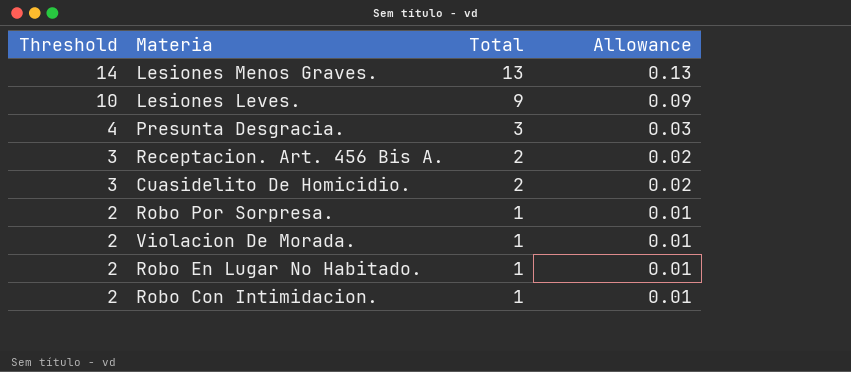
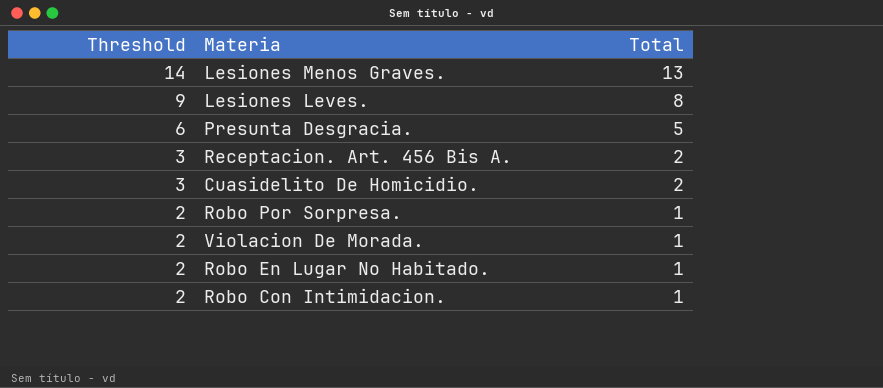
column Allowance | formula: [Total] * 0.01 -> none
Lesiones Leves. | Threshold: 10 -> 9
Lesiones Leves. | Total: 9 -> 8
Presunta Desgracia. | Threshold: 4 -> 6
Presunta Desgracia. | Total: 3 -> 5

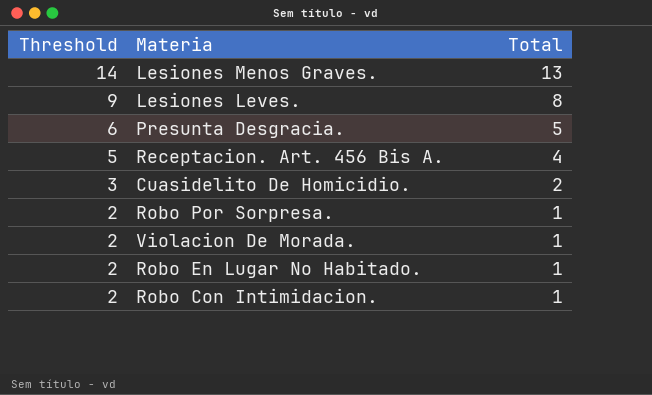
Receptacion. Art. 456 Bis A. | Threshold: 3 -> 5
Receptacion. Art. 456 Bis A. | Total: 2 -> 4

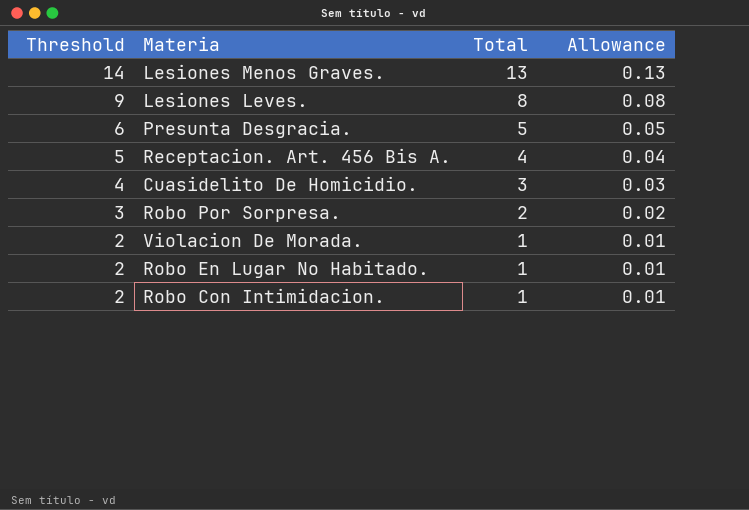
column Allowance | formula: none -> [Total] * 0.01
Cuasidelito De Homicidio. | Threshold: 3 -> 4
Cuasidelito De Homicidio. | Total: 2 -> 3
Robo Por Sorpresa. | Threshold: 2 -> 3
Robo Por Sorpresa. | Total: 1 -> 2

